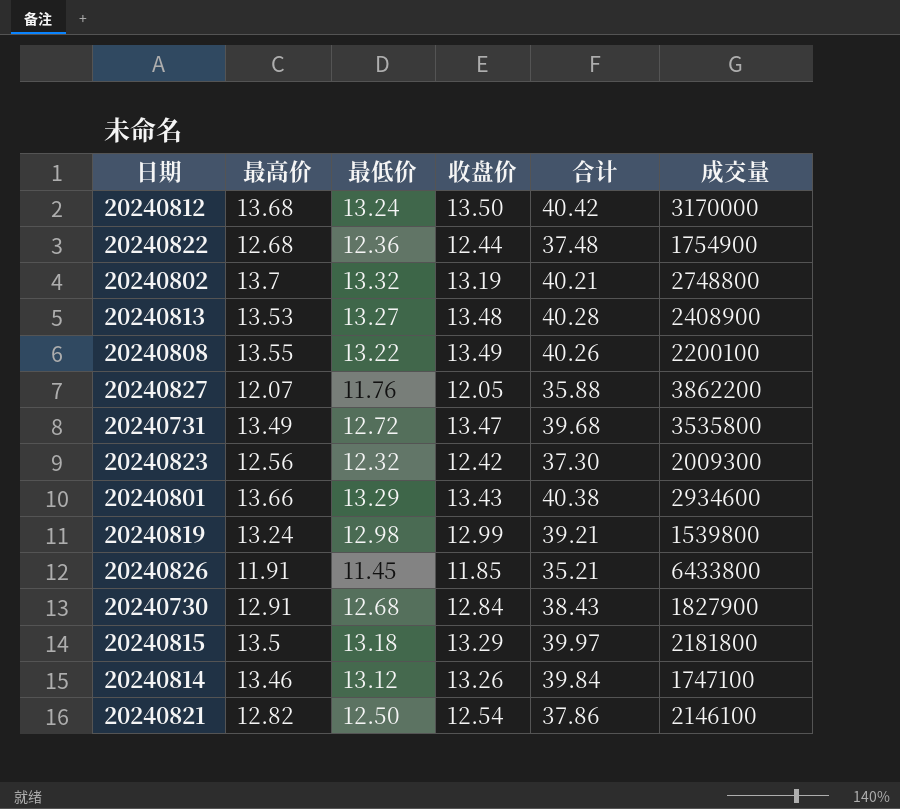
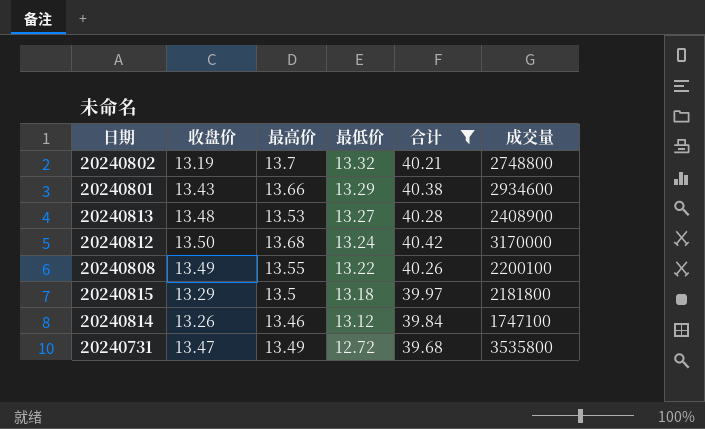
filter: none -> 合计 >= 39.68
row order: none -> 最低价 descending
column 收盘价 | position: 4 -> 2

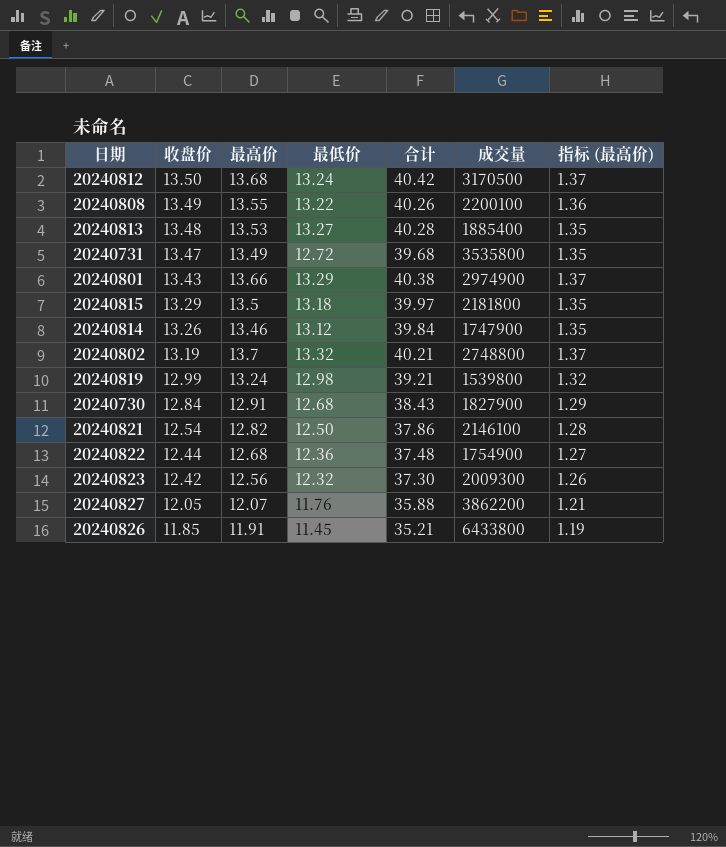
filter: 合计 >= 39.68 -> none
row order: 最低价 descending -> 收盘价 descending
column 指标 (最高价) | formula: none -> [最高价] * 0.1
20240812 | 成交量: 3170000 -> 3170500
20240813 | 成交量: 2408900 -> 1885400
20240801 | 成交量: 2934600 -> 2974900
20240814 | 成交量: 1747100 -> 1747900

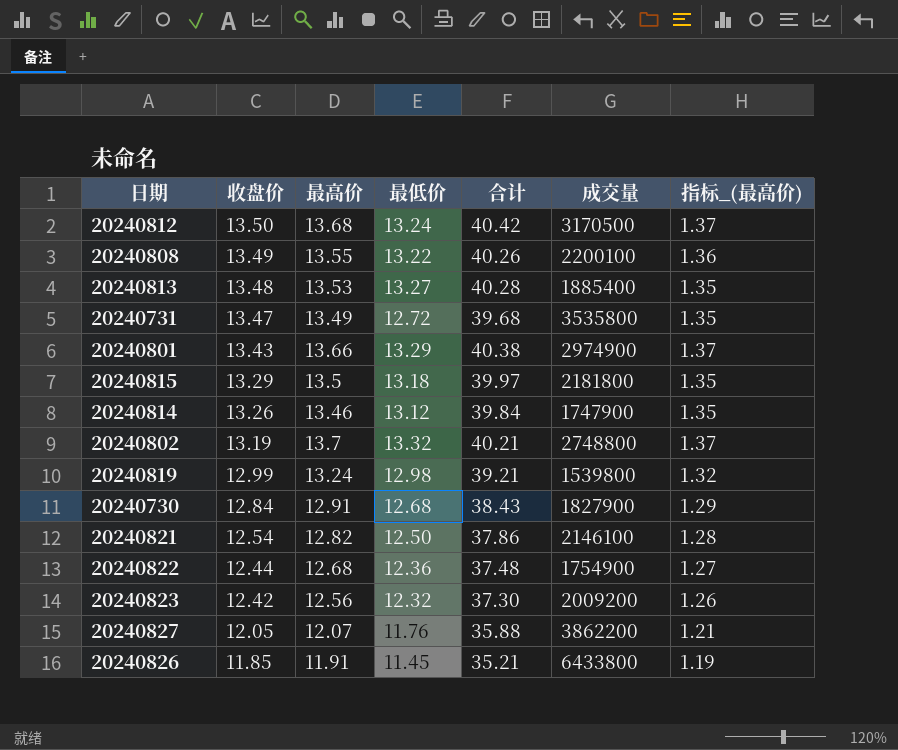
column name: 指标 (最高价) -> 指标_(最高价)
20240823 | 成交量: 2009300 -> 2009200

